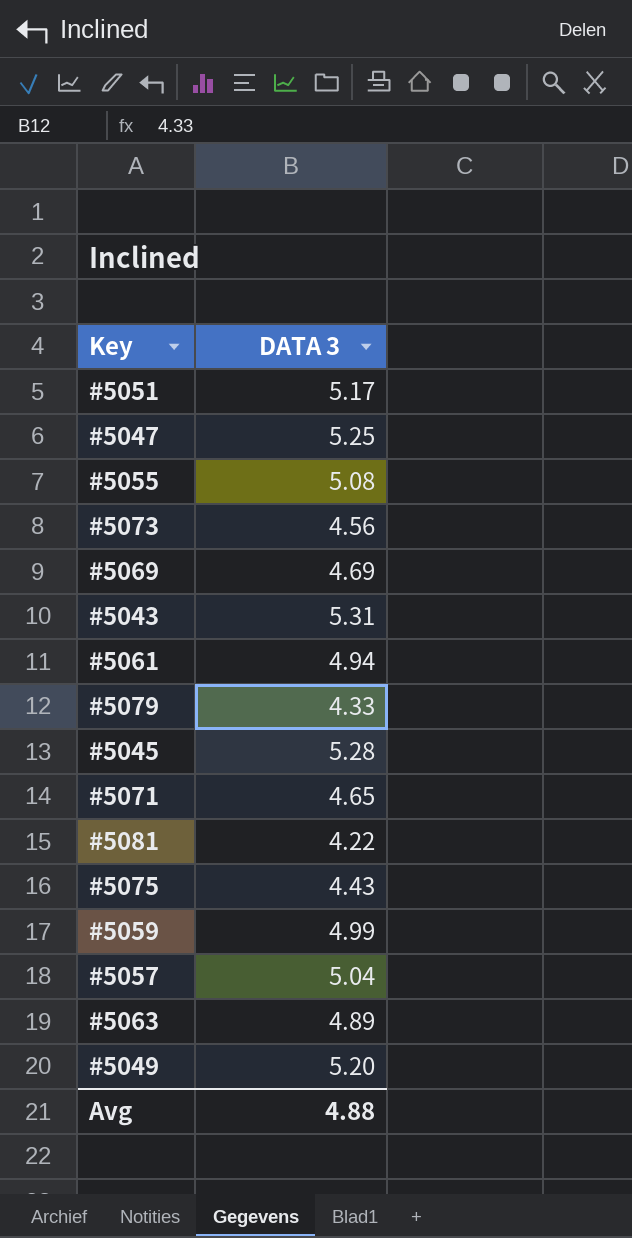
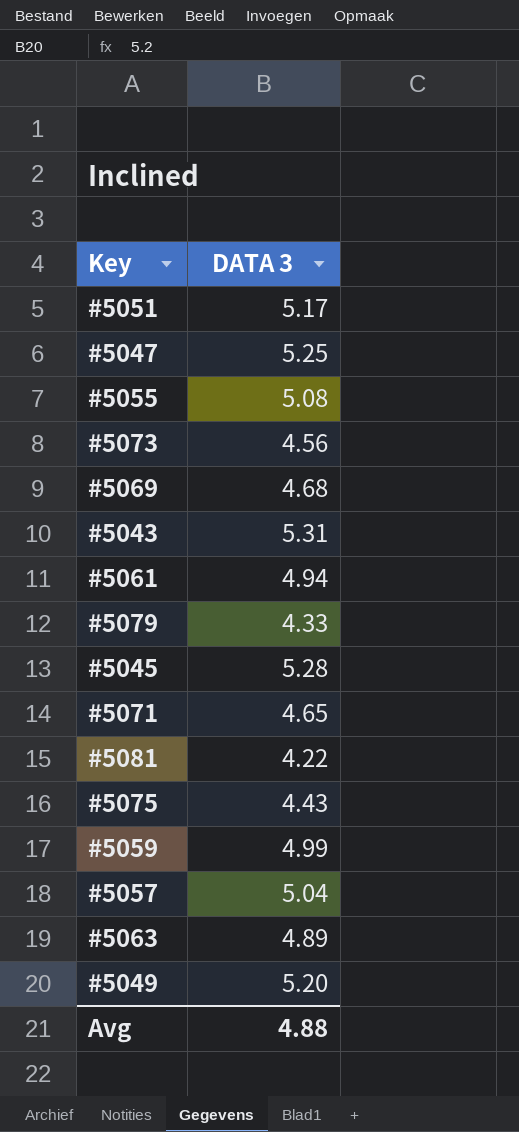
#5069 | DATA 3: 4.69 -> 4.68

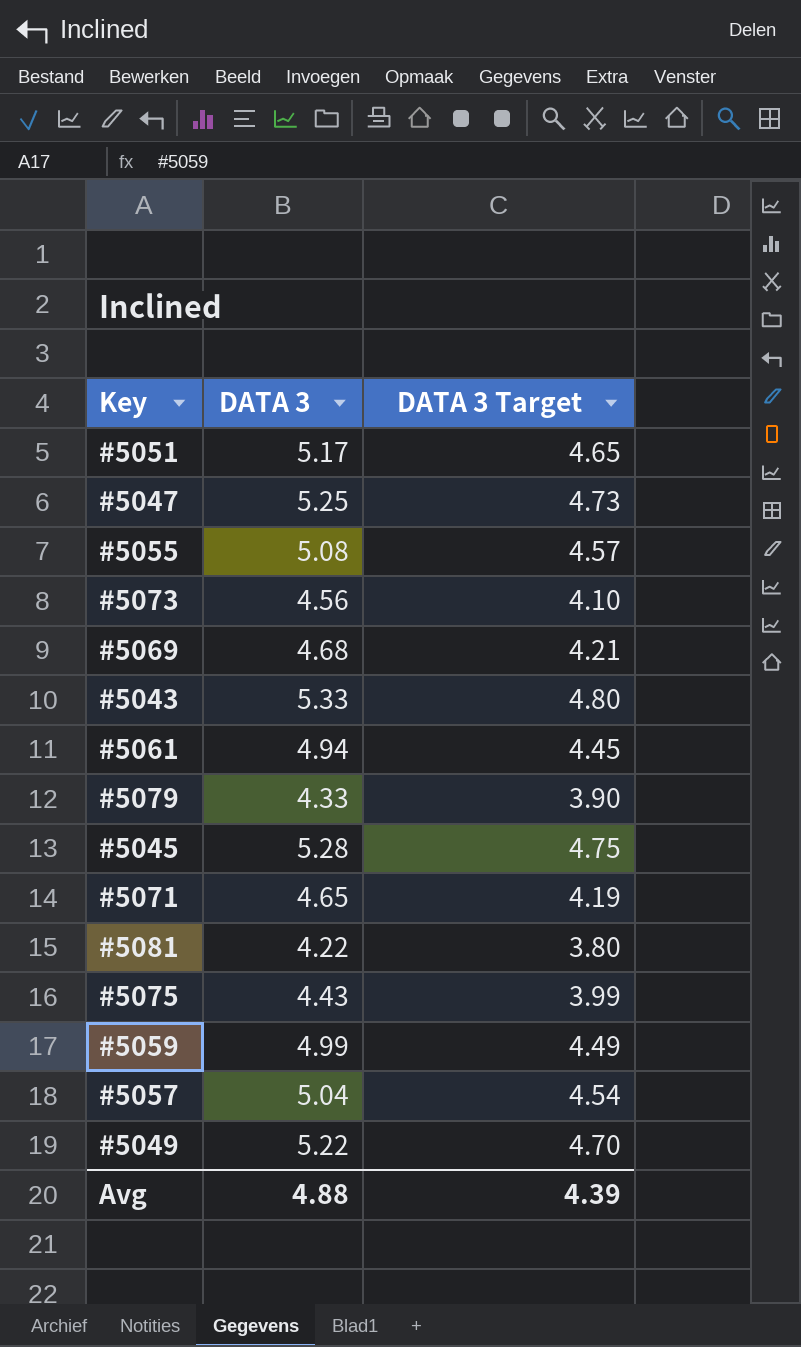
column DATA 3 Target | formula: none -> [DATA 3] * 0.9
row #5063: 4.89 -> none
#5043 | DATA 3: 5.31 -> 5.33
#5049 | DATA 3: 5.20 -> 5.22

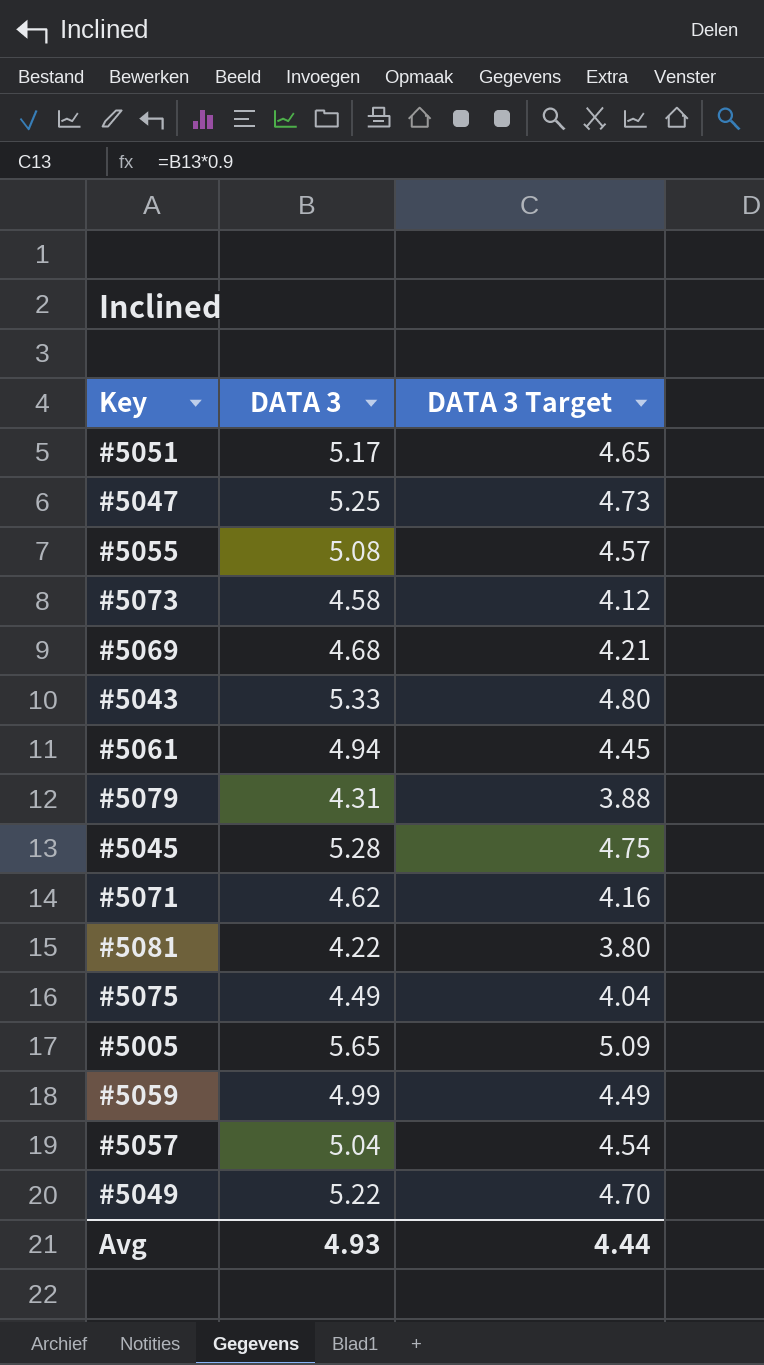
#5073 | DATA 3: 4.56 -> 4.58
#5073 | DATA 3 Target: 4.10 -> 4.12
#5079 | DATA 3: 4.33 -> 4.31
#5079 | DATA 3 Target: 3.90 -> 3.88
#5071 | DATA 3: 4.65 -> 4.62
#5071 | DATA 3 Target: 4.19 -> 4.16
#5075 | DATA 3: 4.43 -> 4.49
#5075 | DATA 3 Target: 3.99 -> 4.04
row #5005: none -> 5.65 | 5.09
Avg | DATA 3: 4.88 -> 4.93
Avg | DATA 3 Target: 4.39 -> 4.44

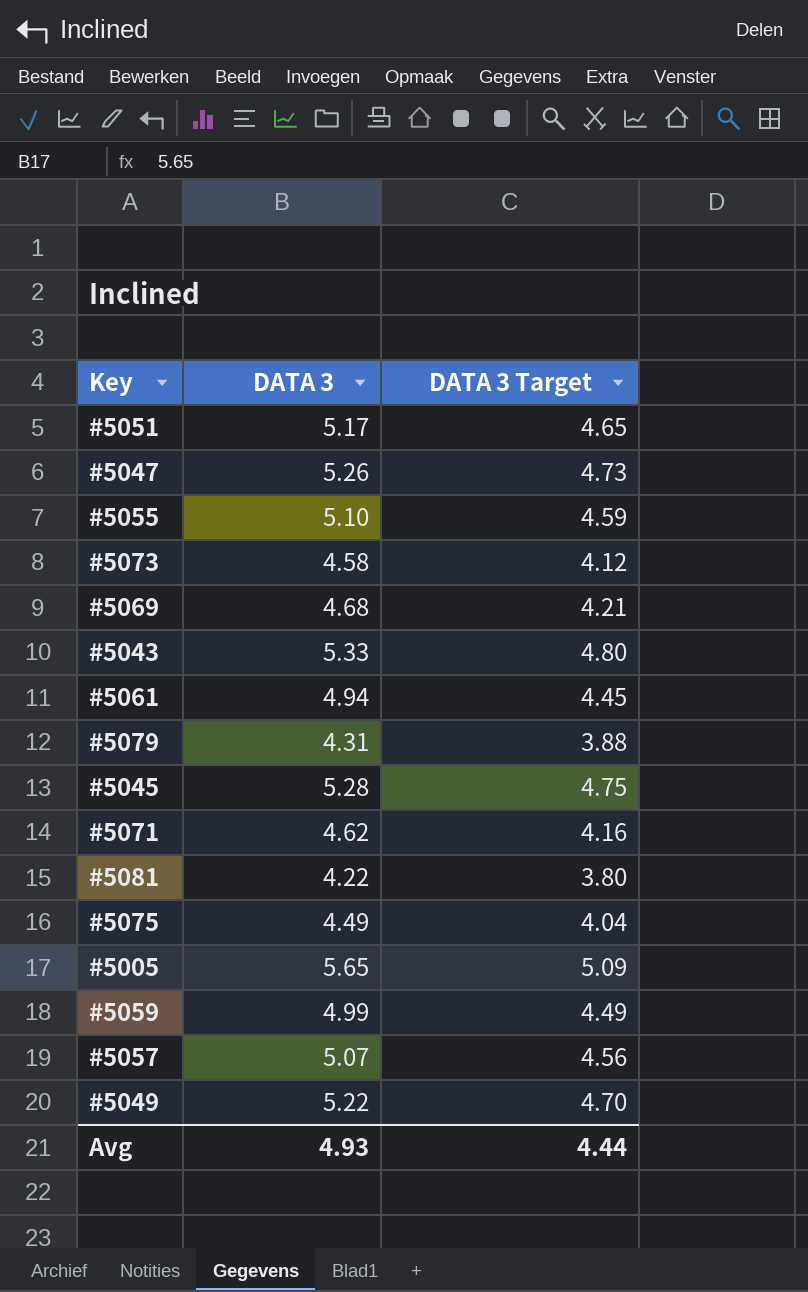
#5047 | DATA 3: 5.25 -> 5.26
#5055 | DATA 3: 5.08 -> 5.10
#5055 | DATA 3 Target: 4.57 -> 4.59
#5057 | DATA 3: 5.04 -> 5.07
#5057 | DATA 3 Target: 4.54 -> 4.56

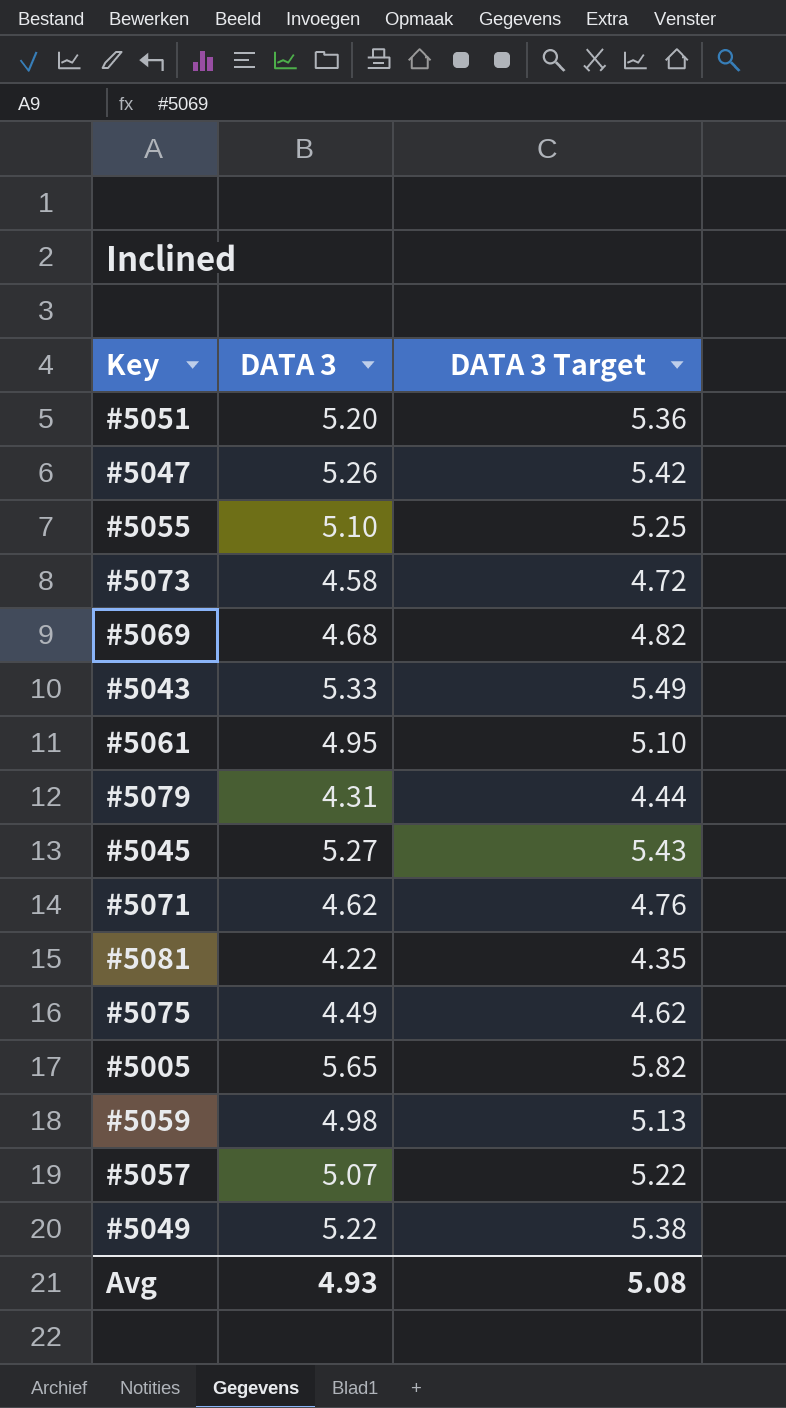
column DATA 3 Target | formula: [DATA 3] * 0.9 -> [DATA 3] * 1.03
#5051 | DATA 3: 5.17 -> 5.20
#5061 | DATA 3: 4.94 -> 4.95
#5045 | DATA 3: 5.28 -> 5.27
#5059 | DATA 3: 4.99 -> 4.98
Avg | DATA 3 Target: 4.44 -> 5.08

